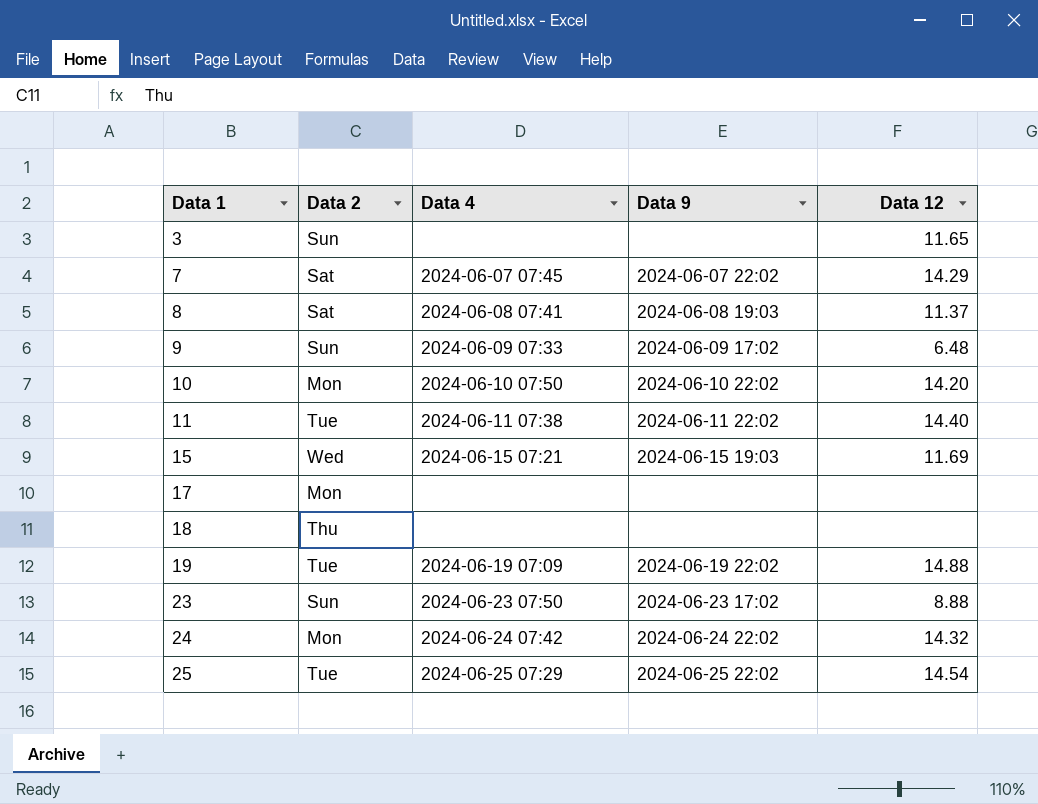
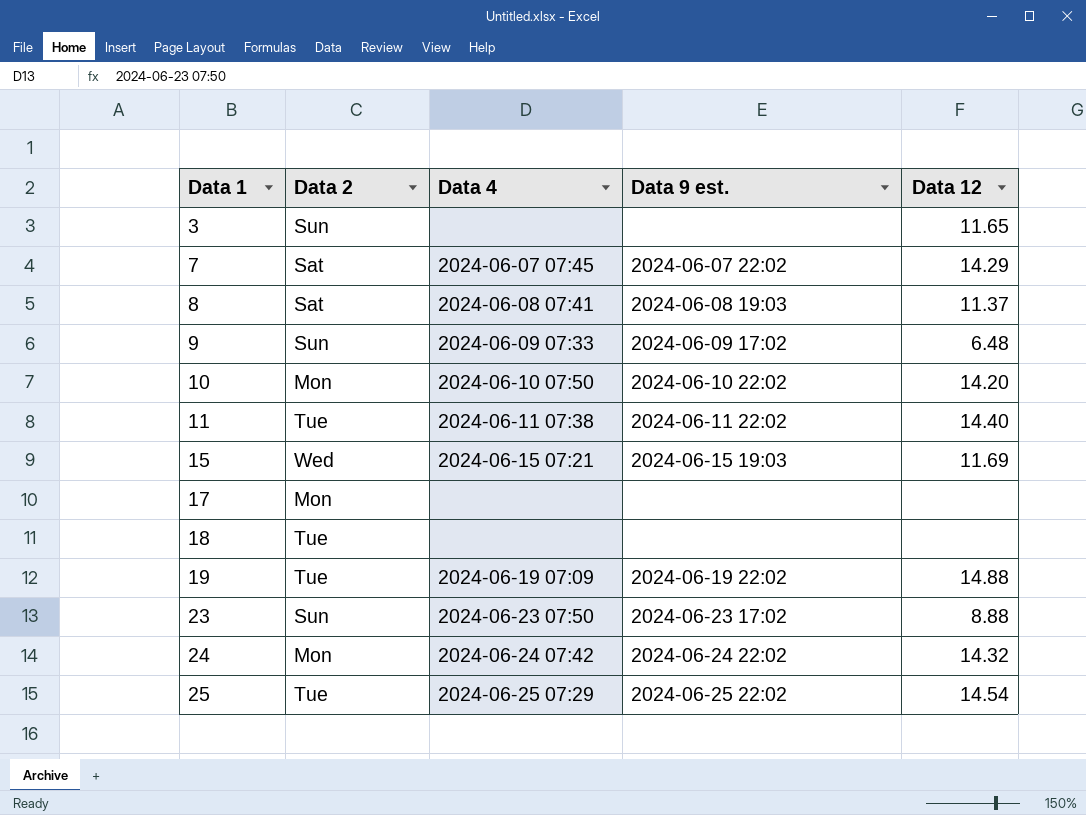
column name: Data 9 -> Data 9 est.
18 | Data 2: Thu -> Tue

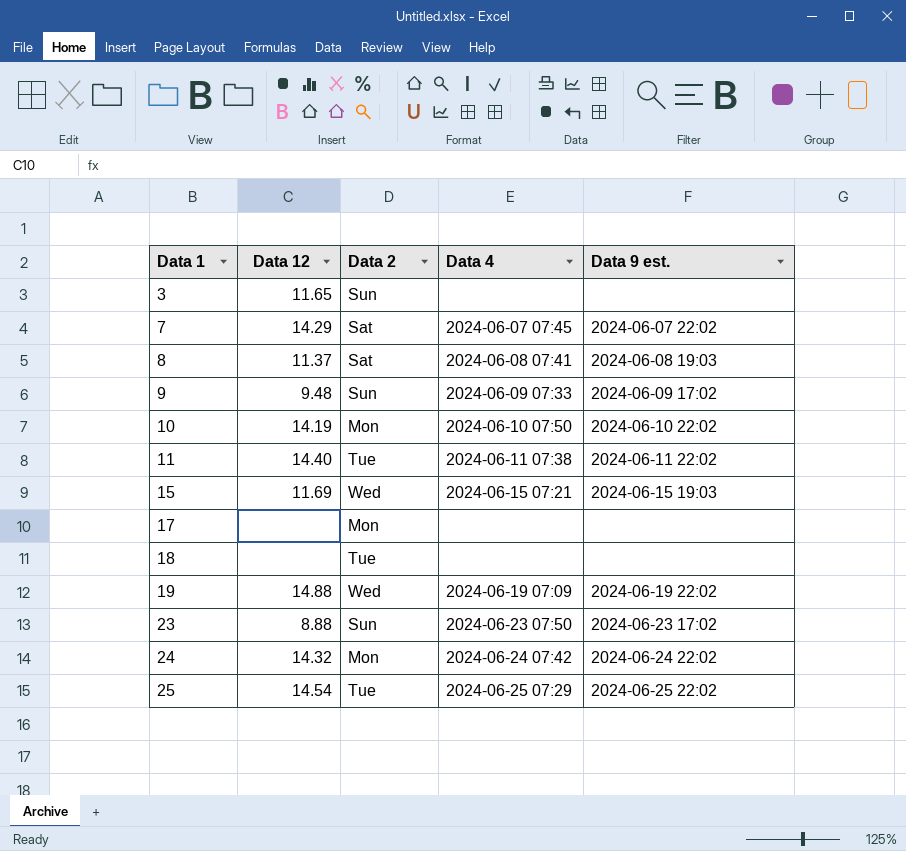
column Data 12 | position: 5 -> 2
9 | Data 12: 6.48 -> 9.48
10 | Data 12: 14.20 -> 14.19
19 | Data 2: Tue -> Wed

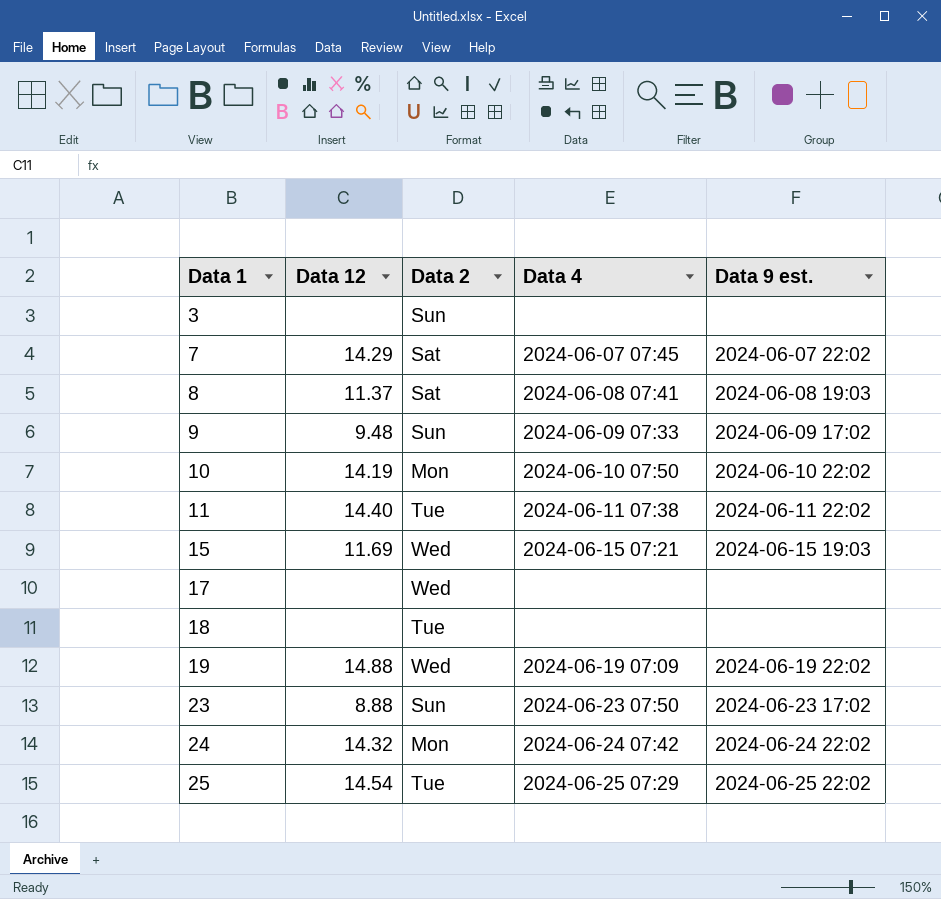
3 | Data 12: 11.65 -> none
17 | Data 2: Mon -> Wed

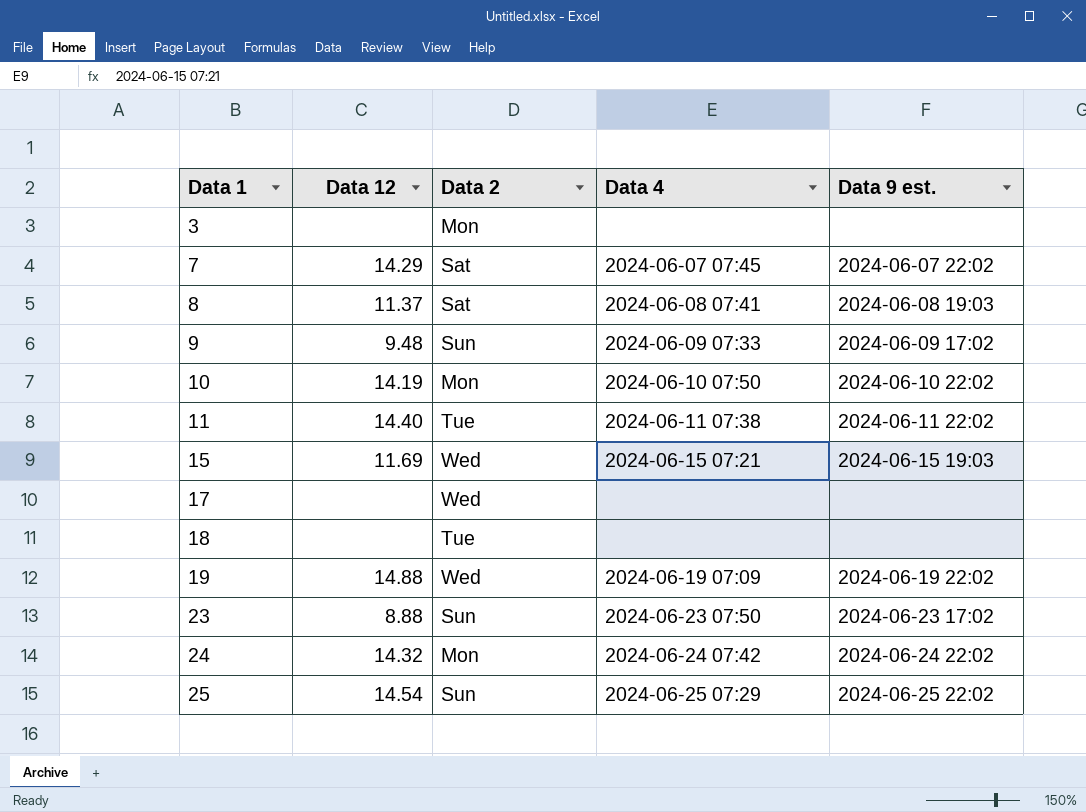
3 | Data 2: Sun -> Mon
25 | Data 2: Tue -> Sun

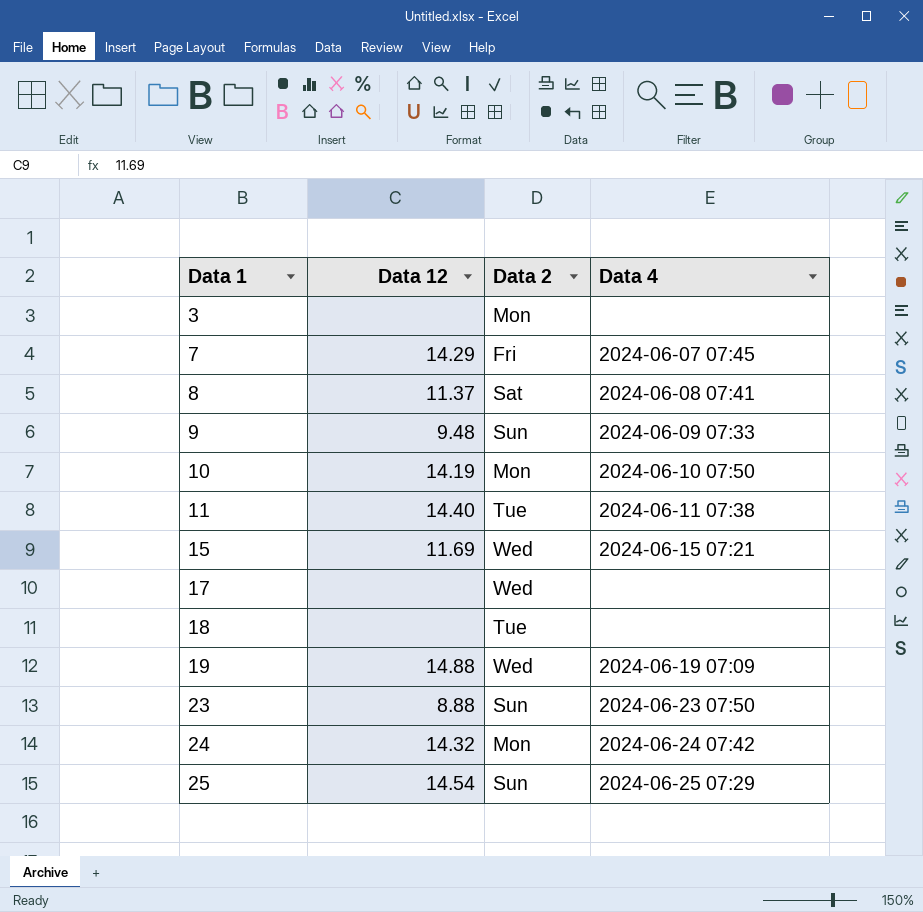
column Data 9 est. | position: 5 -> none
7 | Data 2: Sat -> Fri

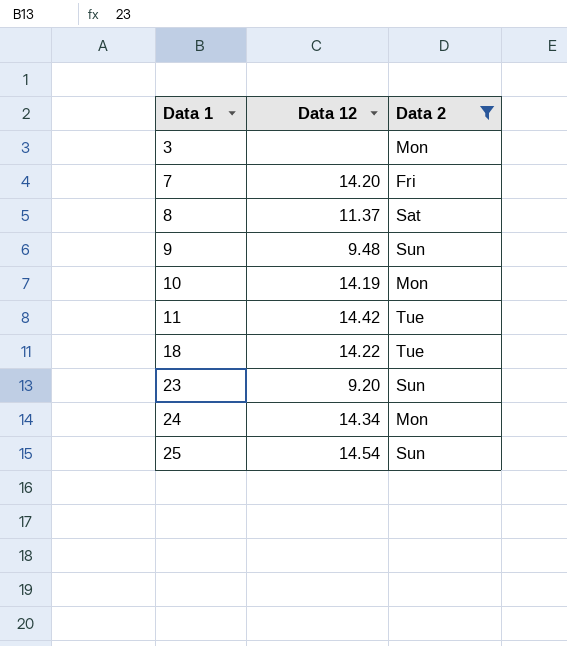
filter: none -> Data 2 != Wed
column Data 4 | position: 4 -> none
7 | Data 12: 14.29 -> 14.20
11 | Data 12: 14.40 -> 14.42
18 | Data 12: none -> 14.22
23 | Data 12: 8.88 -> 9.20
24 | Data 12: 14.32 -> 14.34

